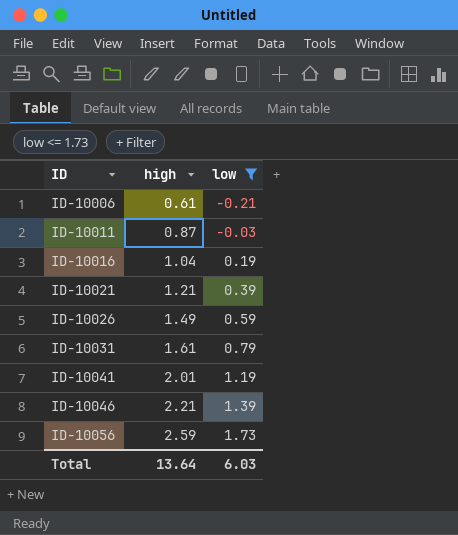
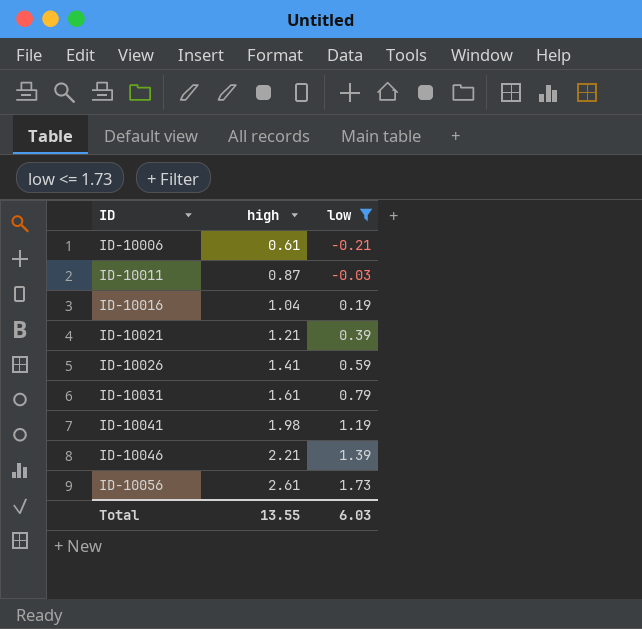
ID-10026 | high: 1.49 -> 1.41
ID-10041 | high: 2.01 -> 1.98
ID-10056 | high: 2.59 -> 2.61
Total | high: 13.64 -> 13.55

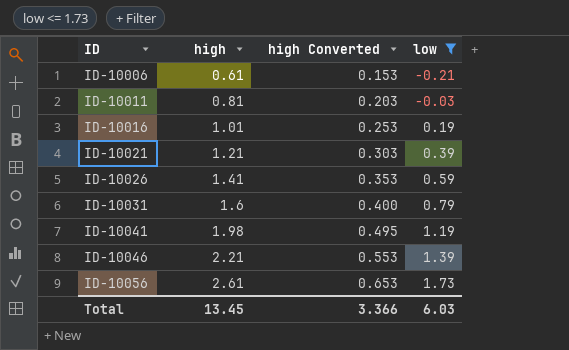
column high Converted | formula: none -> [high] * 0.25
ID-10011 | high: 0.87 -> 0.81
ID-10016 | high: 1.04 -> 1.01
ID-10031 | high: 1.61 -> 1.6
Total | high: 13.55 -> 13.45

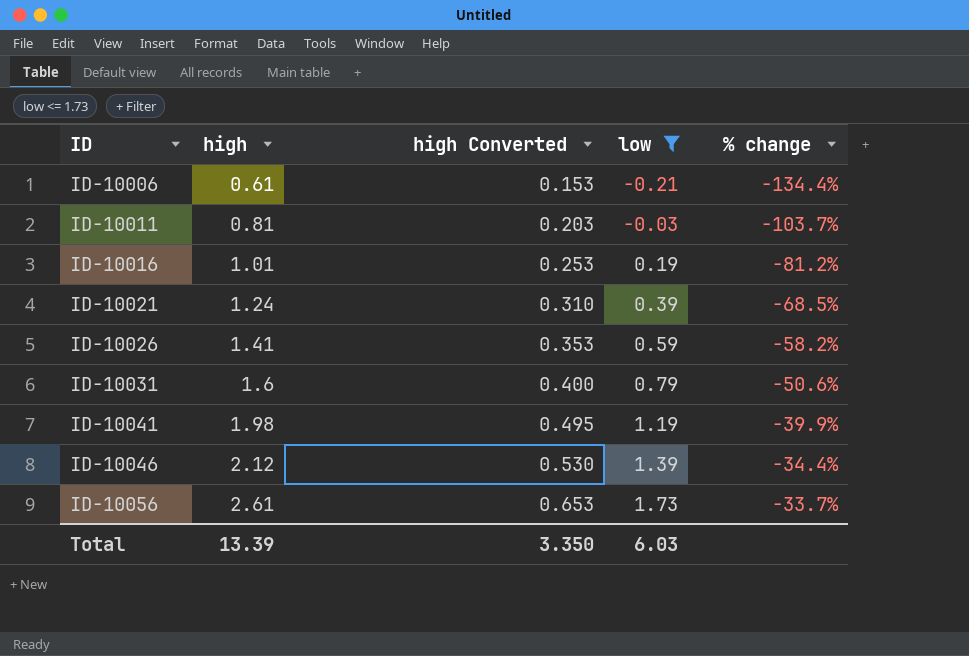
column % change | formula: none -> ([low] - [high]) / [high]
ID-10021 | high: 1.21 -> 1.24
ID-10021 | high Converted: 0.303 -> 0.310
ID-10046 | high: 2.21 -> 2.12
ID-10046 | high Converted: 0.553 -> 0.530
Total | high: 13.45 -> 13.39
Total | high Converted: 3.366 -> 3.350

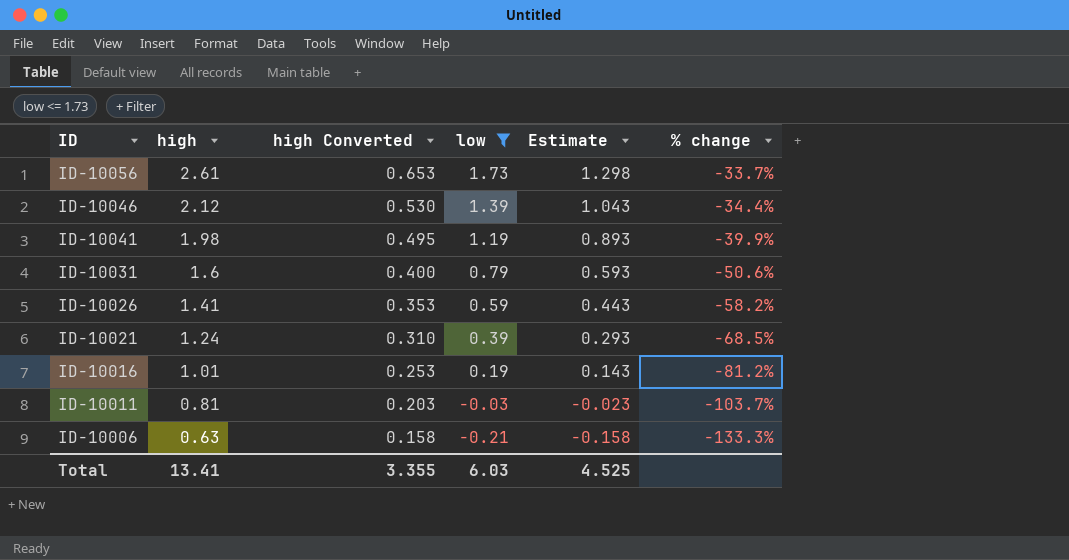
row order: ID ascending -> ID descending
column Estimate | formula: none -> [low] * 0.75
ID-10006 | high: 0.61 -> 0.63
ID-10006 | high Converted: 0.153 -> 0.158
ID-10006 | % change: -134.4% -> -133.3%
Total | high: 13.39 -> 13.41
Total | high Converted: 3.350 -> 3.355

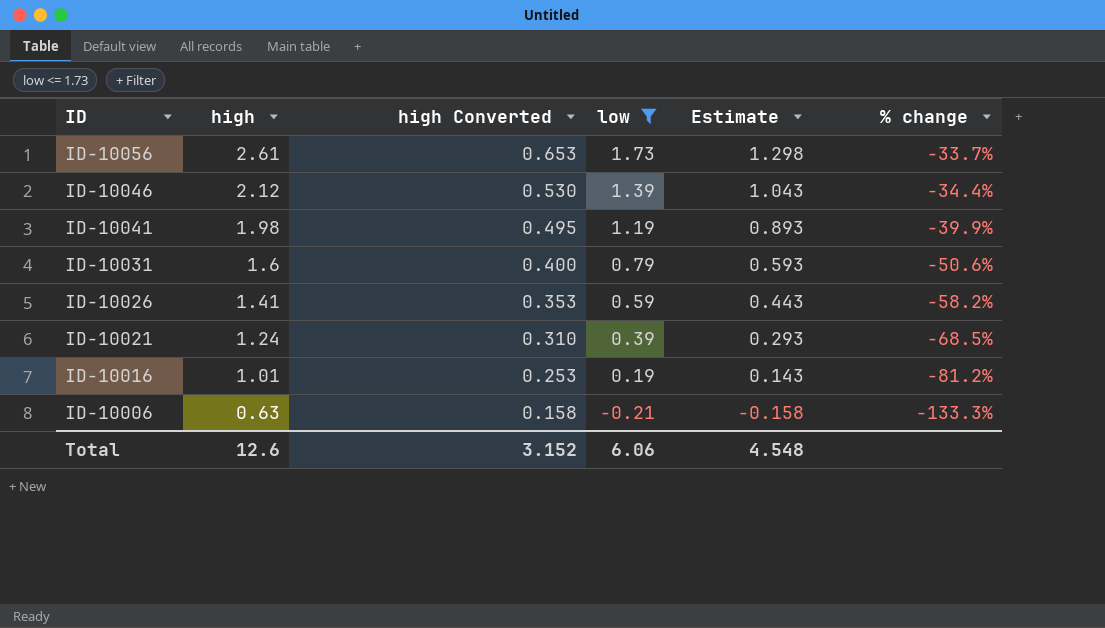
row ID-10011: 0.81 | 0.203 | -0.03 | -0.023 | -103.7% -> none
Total | high: 13.41 -> 12.6
Total | high Converted: 3.355 -> 3.152
Total | low: 6.03 -> 6.06
Total | Estimate: 4.525 -> 4.548

